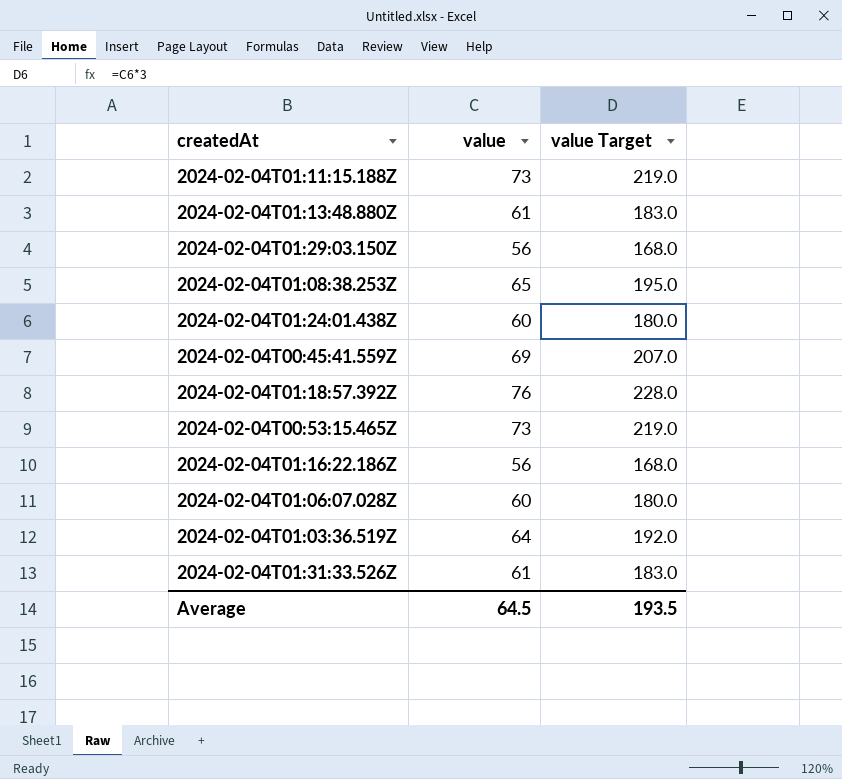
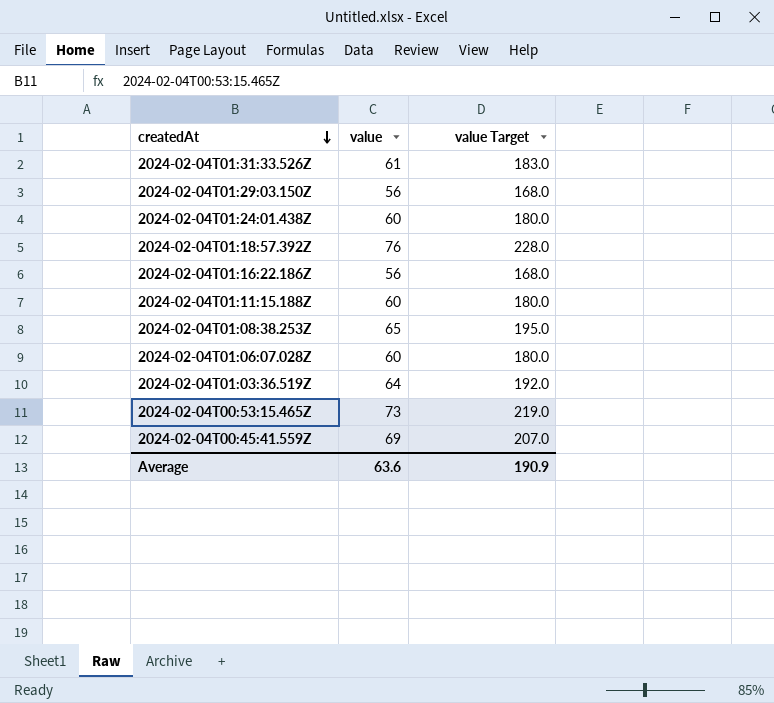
row order: none -> createdAt descending
row 2024-02-04T01:13:48.880Z: 61 | 183.0 -> none
2024-02-04T01:11:15.188Z | value: 73 -> 60
2024-02-04T01:11:15.188Z | value Target: 219.0 -> 180.0
Average | value: 64.5 -> 63.6
Average | value Target: 193.5 -> 190.9

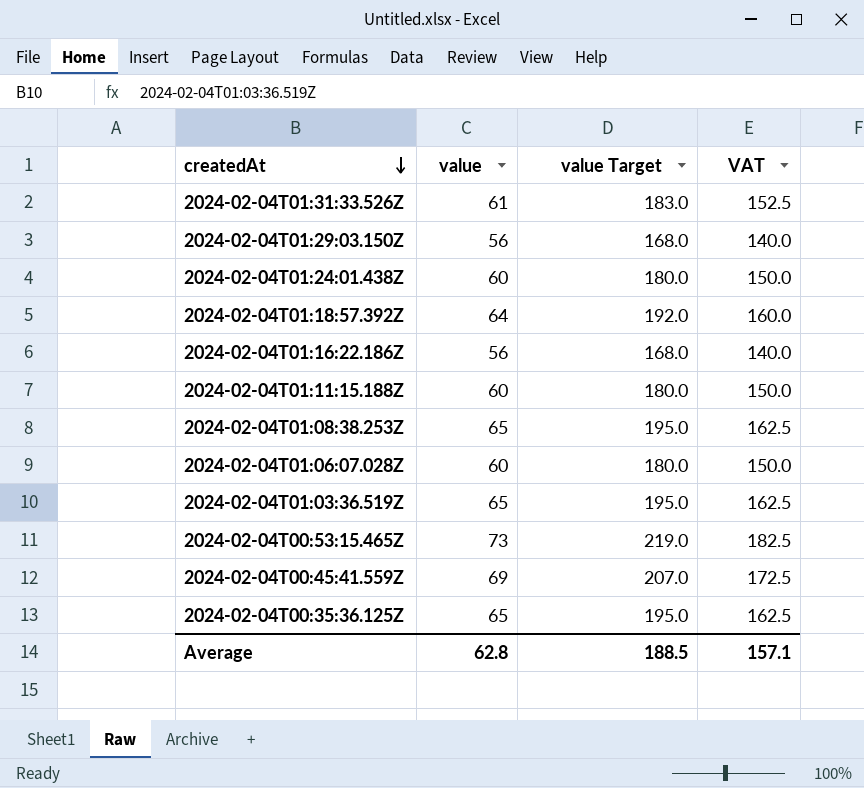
column VAT | formula: none -> [value] * 2.5
2024-02-04T01:18:57.392Z | value: 76 -> 64
2024-02-04T01:18:57.392Z | value Target: 228.0 -> 192.0
2024-02-04T01:03:36.519Z | value: 64 -> 65
2024-02-04T01:03:36.519Z | value Target: 192.0 -> 195.0
row 2024-02-04T00:35:36.125Z: none -> 65 | 195.0 | 162.5
Average | value: 63.6 -> 62.8
Average | value Target: 190.9 -> 188.5

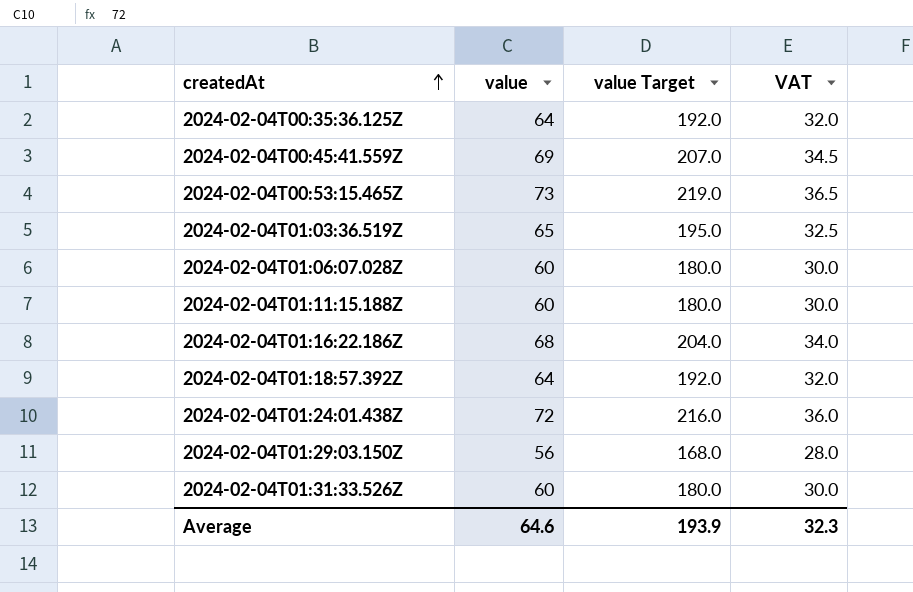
row order: createdAt descending -> createdAt ascending
column VAT | formula: [value] * 2.5 -> [value] * 0.5
row 2024-02-04T01:08:38.253Z: 65 | 195.0 | 162.5 -> none
2024-02-04T00:35:36.125Z | value: 65 -> 64
2024-02-04T00:35:36.125Z | value Target: 195.0 -> 192.0
2024-02-04T01:16:22.186Z | value: 56 -> 68
2024-02-04T01:16:22.186Z | value Target: 168.0 -> 204.0
2024-02-04T01:24:01.438Z | value: 60 -> 72
2024-02-04T01:24:01.438Z | value Target: 180.0 -> 216.0
2024-02-04T01:31:33.526Z | value: 61 -> 60
2024-02-04T01:31:33.526Z | value Target: 183.0 -> 180.0
Average | value: 62.8 -> 64.6
Average | value Target: 188.5 -> 193.9
Average | VAT: 157.1 -> 32.3

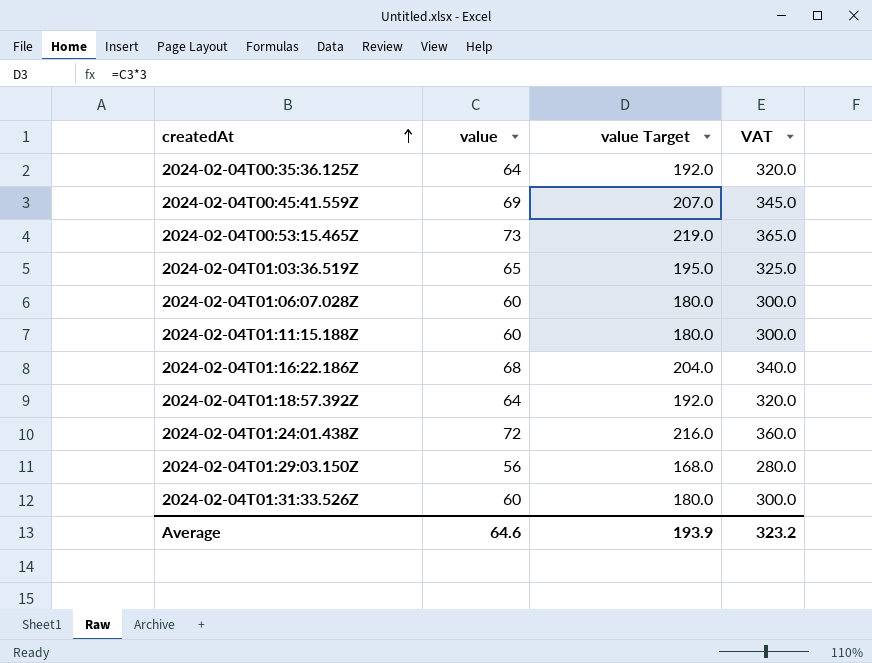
column VAT | formula: [value] * 0.5 -> [value] * 5
Average | VAT: 32.3 -> 323.2

